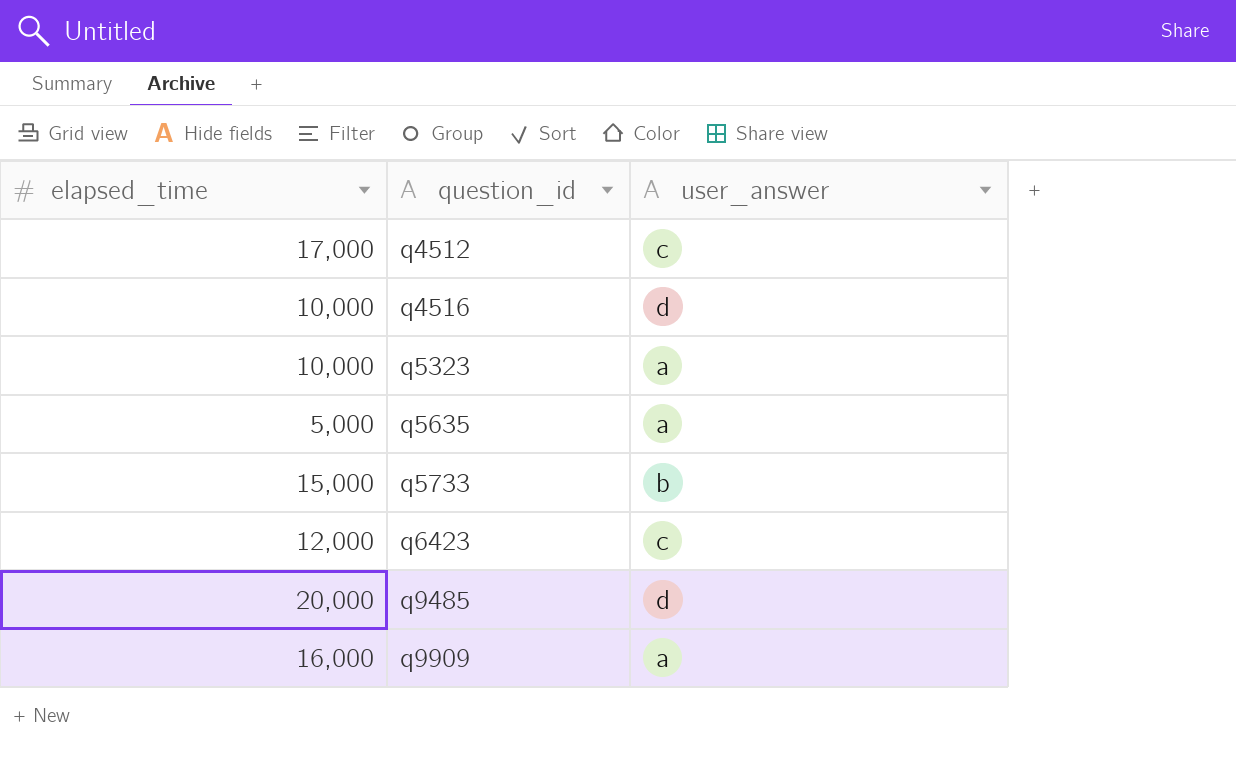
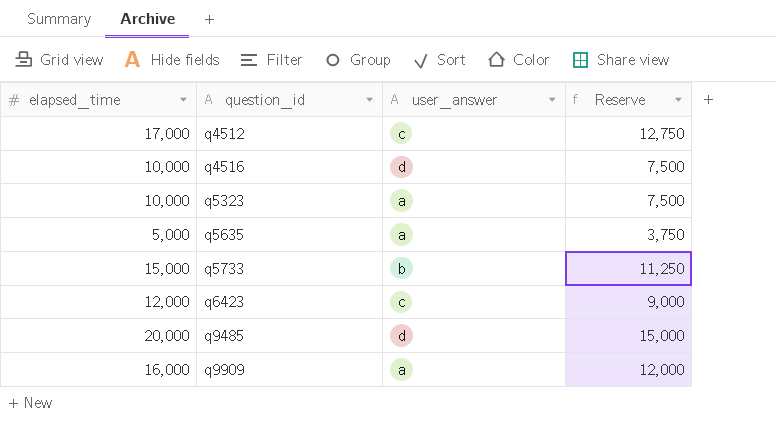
column Reserve | formula: none -> [elapsed_time] * 0.75

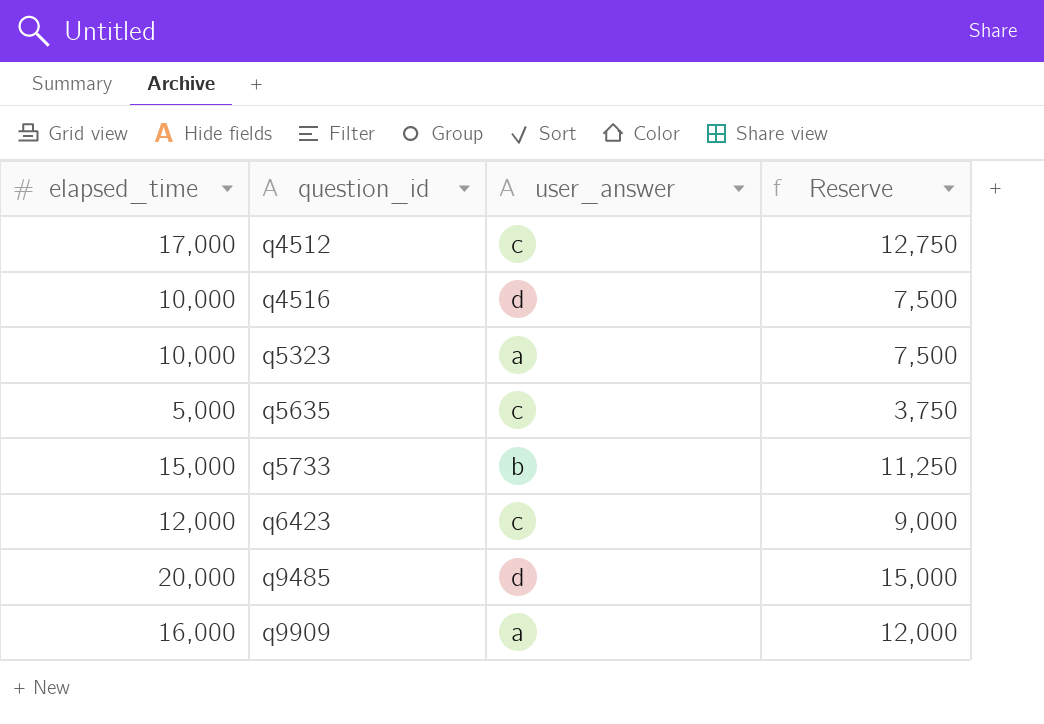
q5635 | user_answer: a -> c

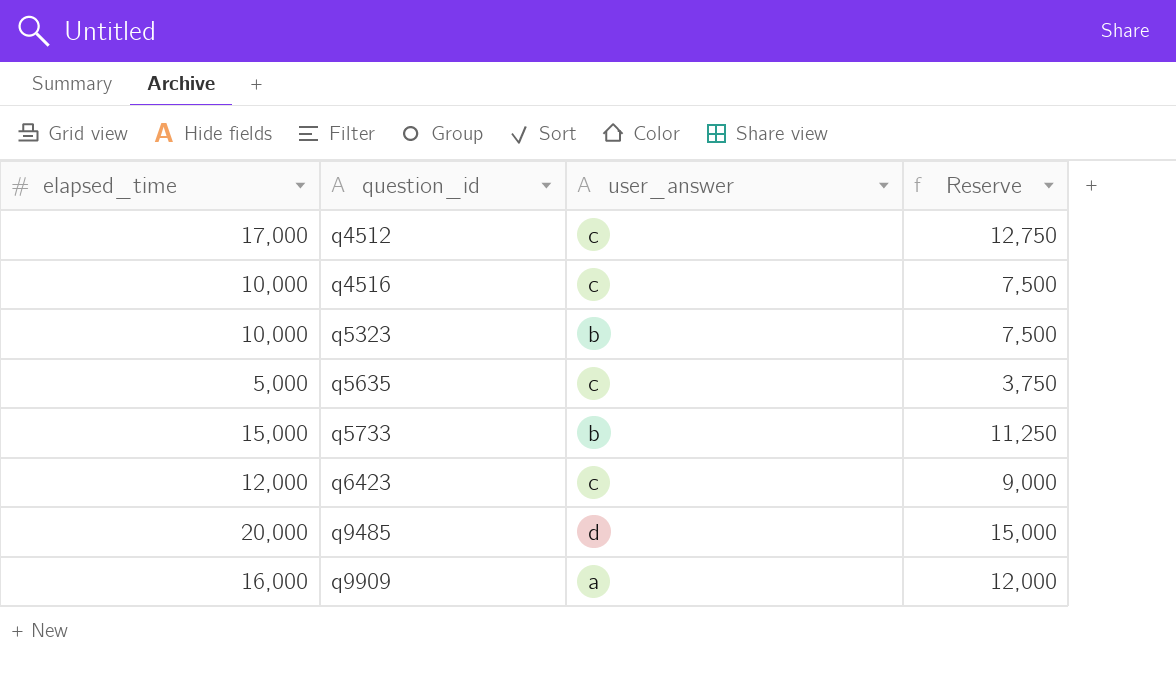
q4516 | user_answer: d -> c
q5323 | user_answer: a -> b

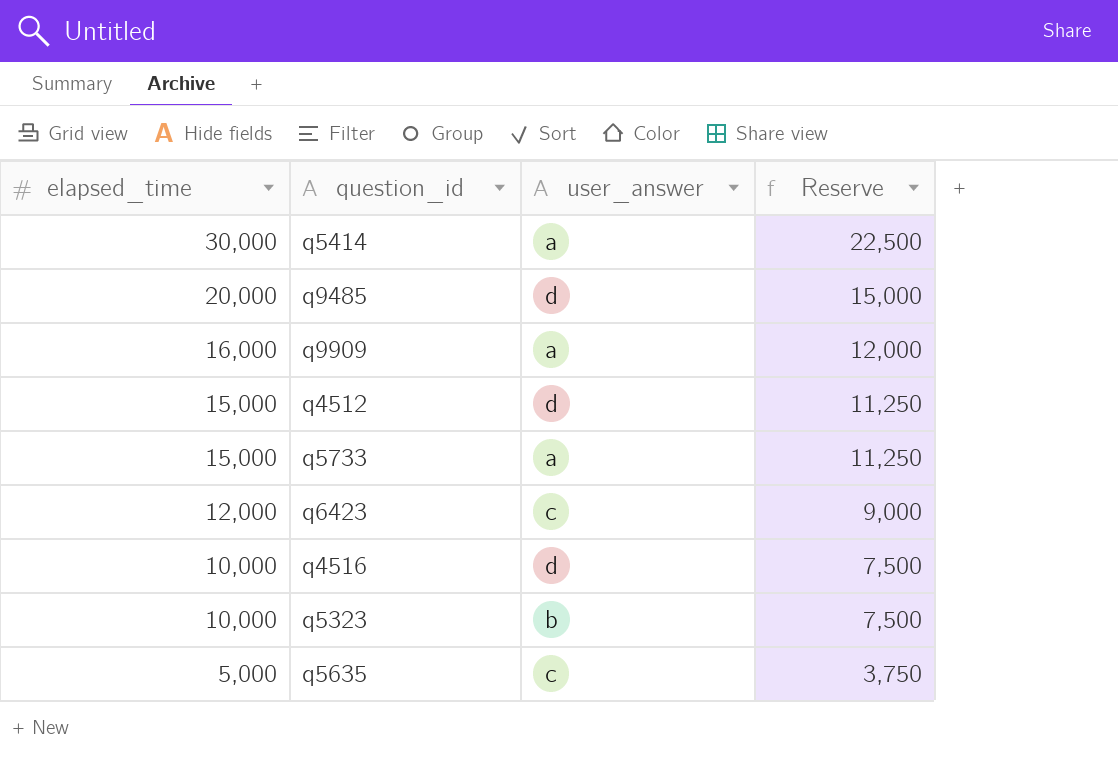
row order: question_id ascending -> elapsed_time descending
row q5414: none -> 30,000 | a | 22,500
q4512 | elapsed_time: 17,000 -> 15,000
q4512 | user_answer: c -> d
q4512 | Reserve: 12,750 -> 11,250
q5733 | user_answer: b -> a
q4516 | user_answer: c -> d

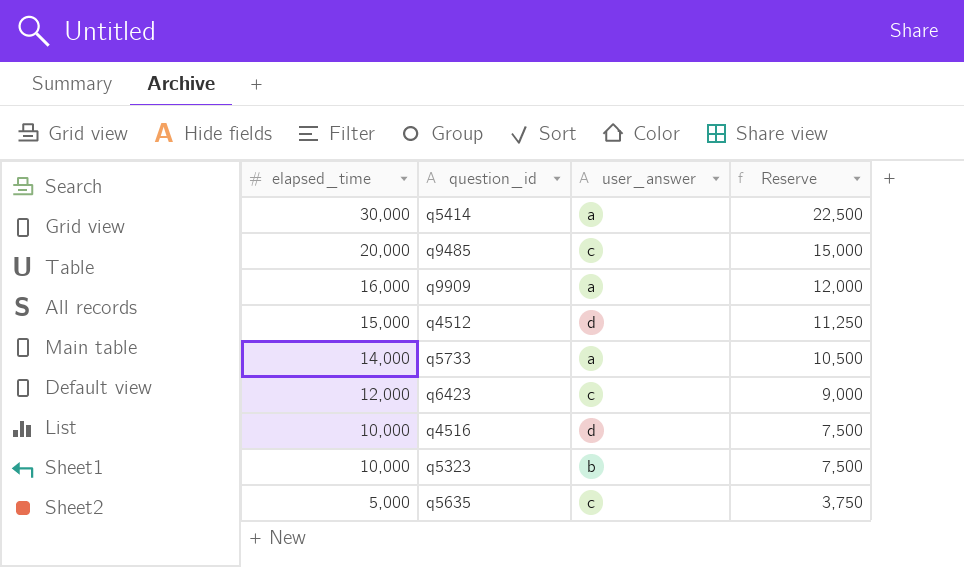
q9485 | user_answer: d -> c
q5733 | elapsed_time: 15,000 -> 14,000
q5733 | Reserve: 11,250 -> 10,500

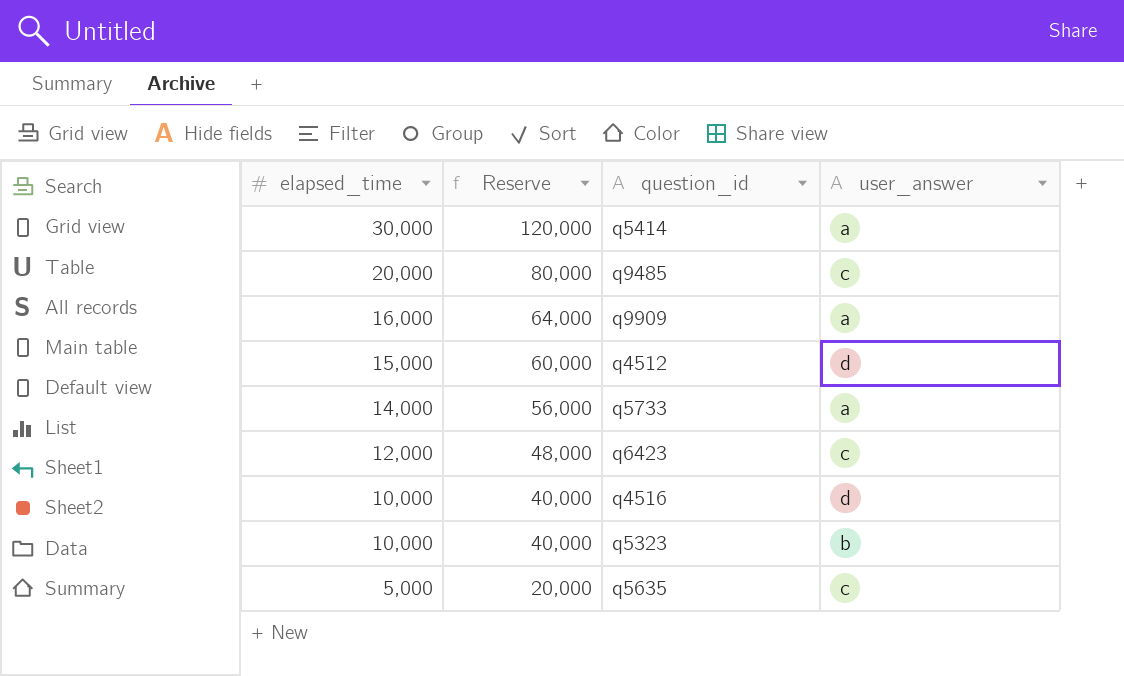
column Reserve | formula: [elapsed_time] * 0.75 -> [elapsed_time] * 4
column Reserve | position: 4 -> 2

